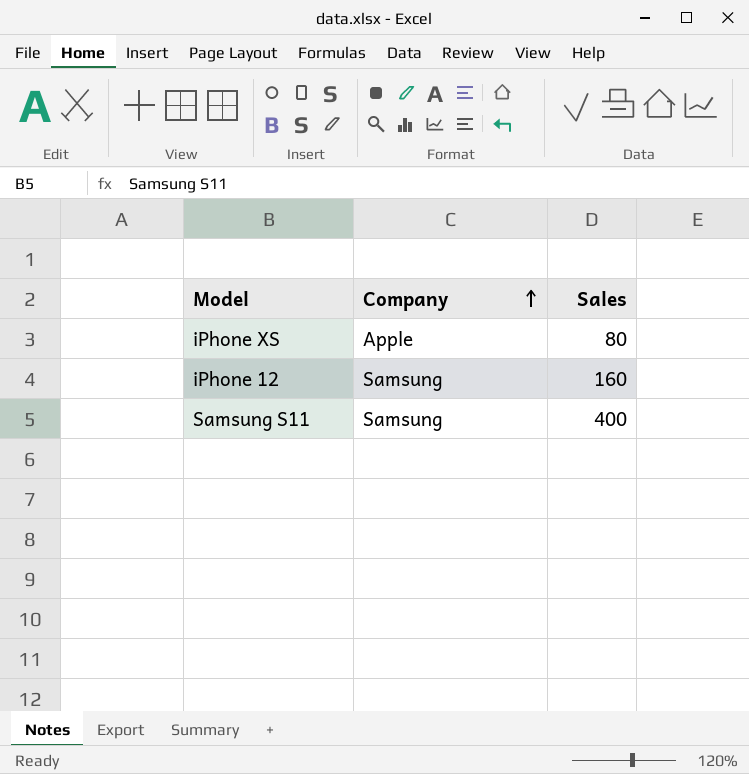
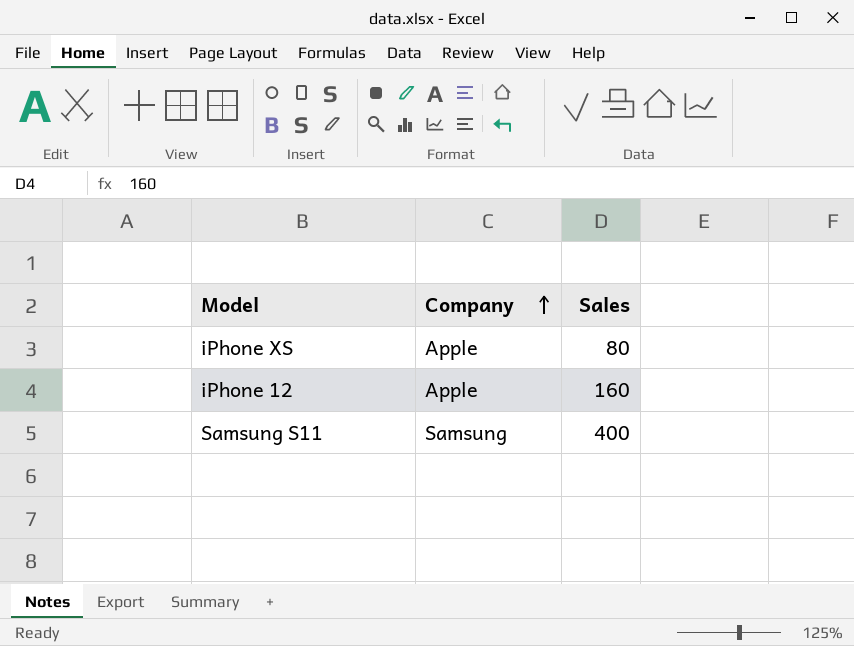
iPhone 12 | Company: Samsung -> Apple

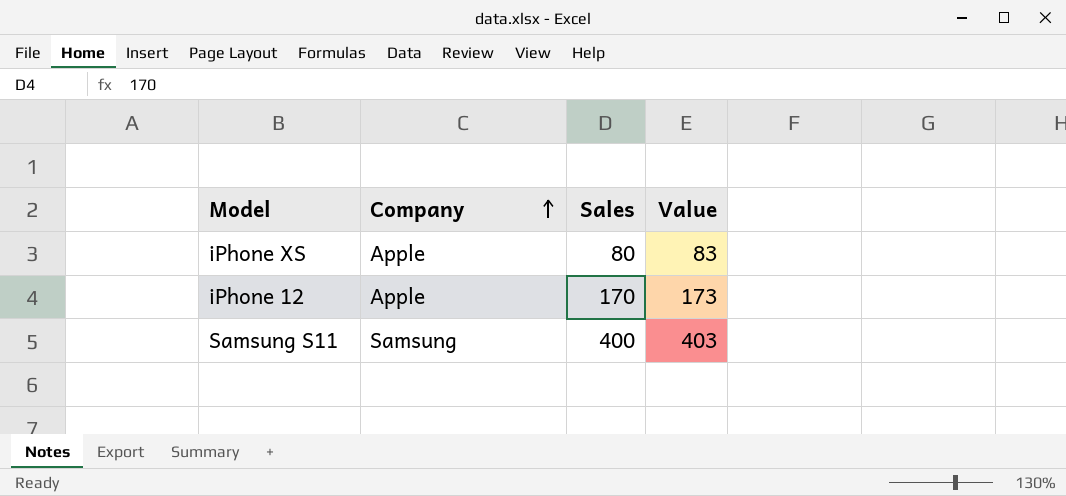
column Value | formula: none -> [Sales] + 3
iPhone 12 | Sales: 160 -> 170

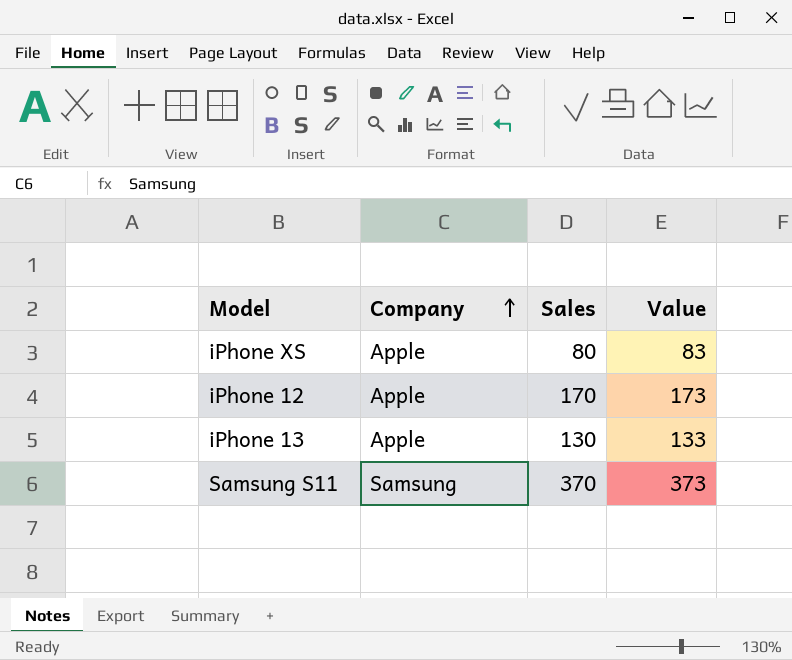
row iPhone 13: none -> Apple | 130 | 133
Samsung S11 | Sales: 400 -> 370
Samsung S11 | Value: 403 -> 373

